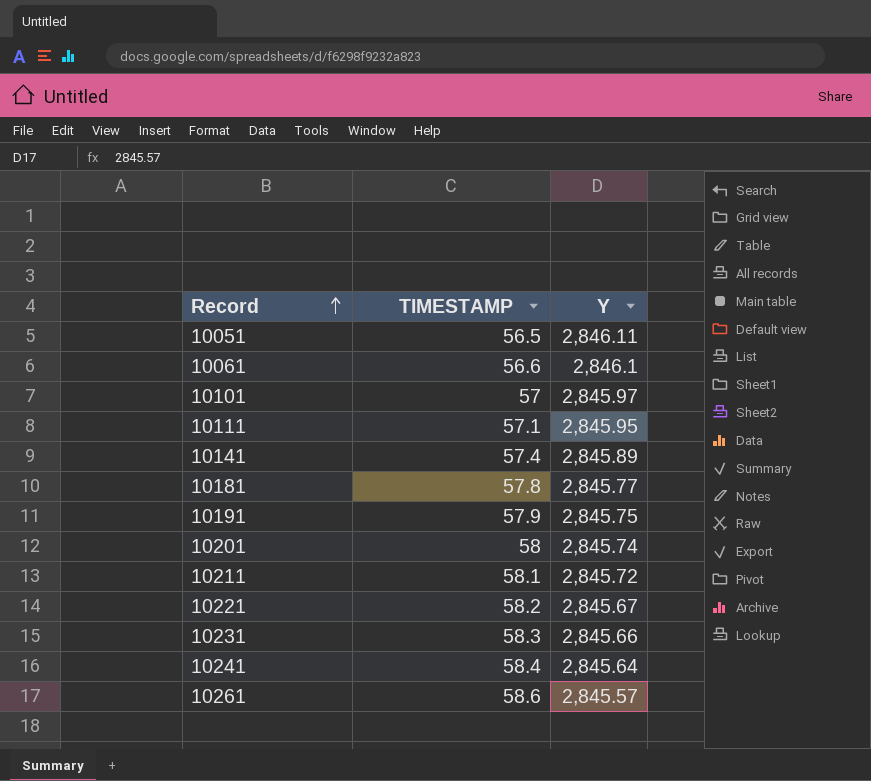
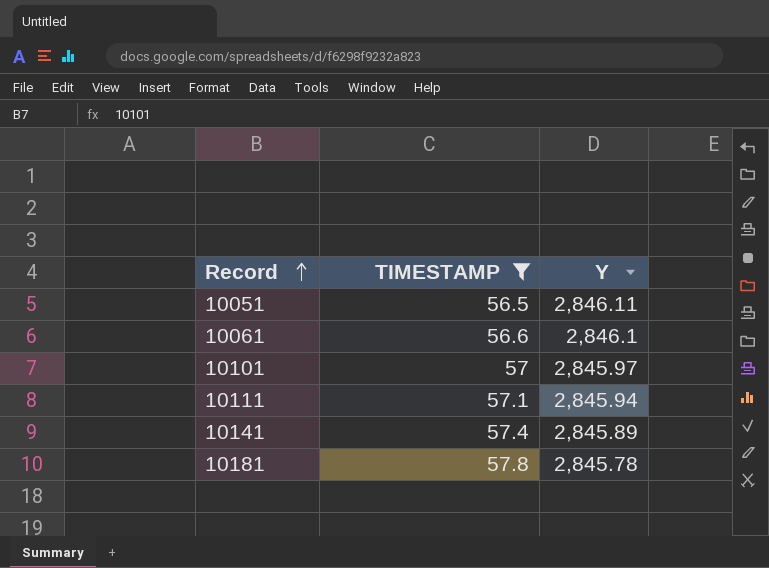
filter: none -> TIMESTAMP <= 57.8
10111 | Y: 2,845.95 -> 2,845.94
10181 | Y: 2,845.77 -> 2,845.78

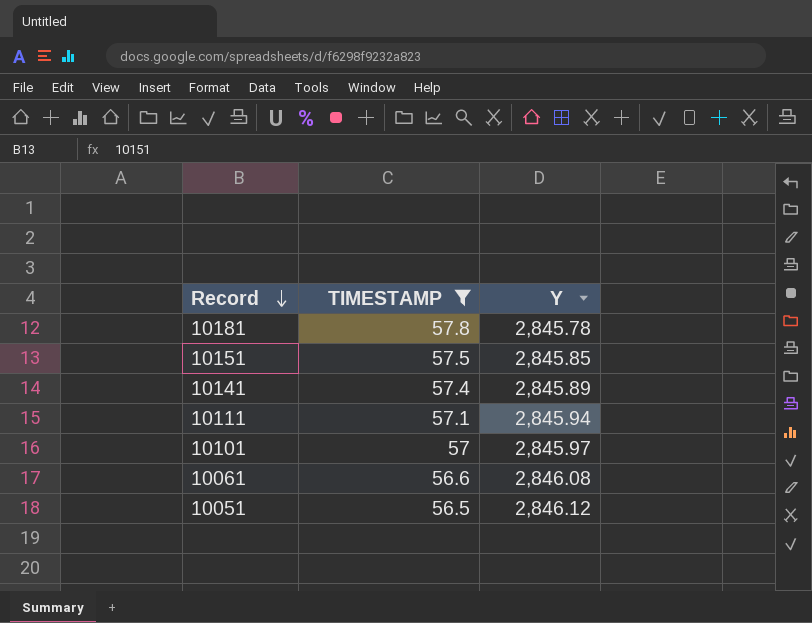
row order: Record ascending -> Record descending
row 10151: none -> 57.5 | 2,845.85
10061 | Y: 2,846.1 -> 2,846.08
10051 | Y: 2,846.11 -> 2,846.12

